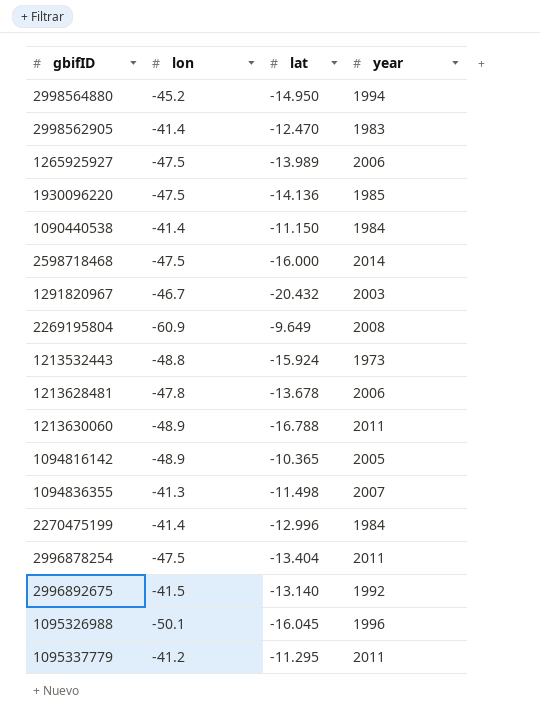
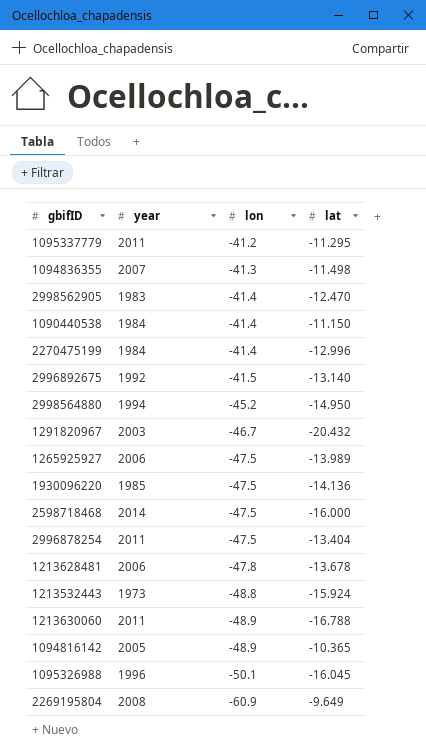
row order: none -> lon descending
column year | position: 4 -> 2

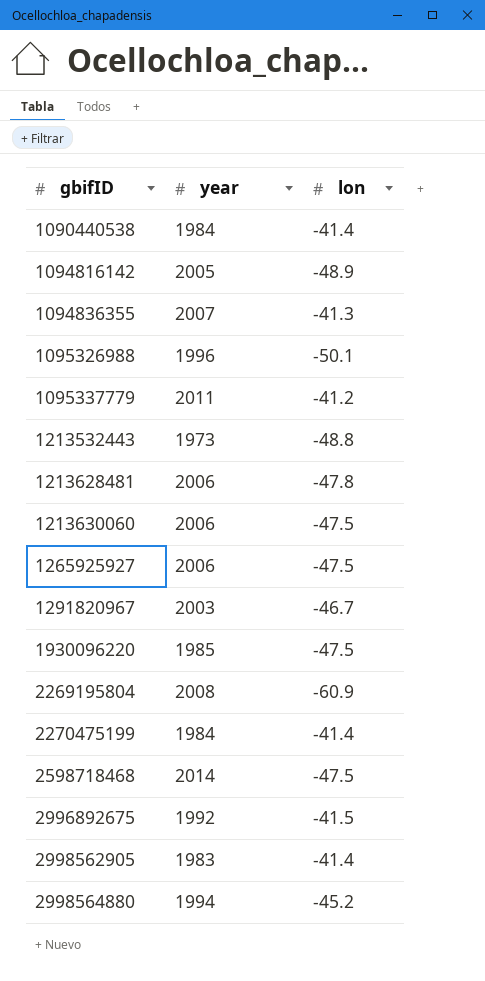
row order: lon descending -> gbifID ascending
column lat | position: 4 -> none
row 2996878254: 2011 | -47.5 | -13.404 -> none
1213630060 | year: 2011 -> 2006
1213630060 | lon: -48.9 -> -47.5

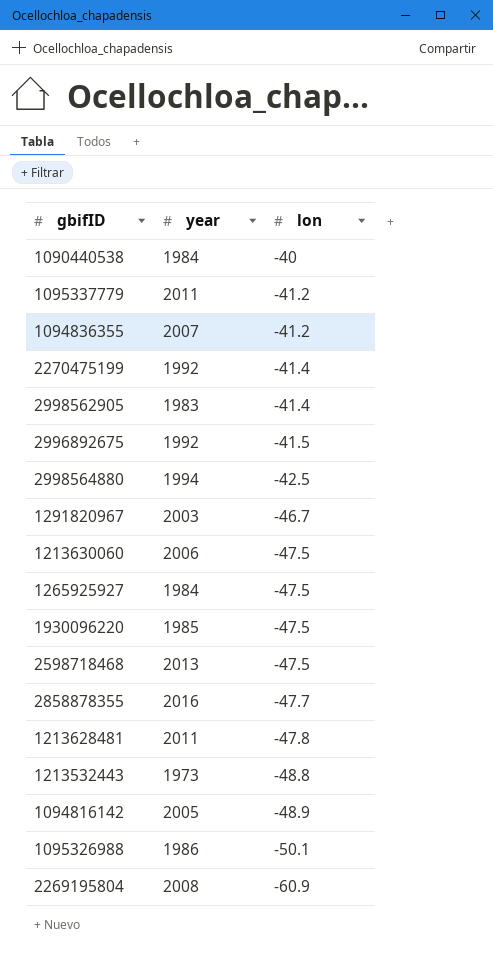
row order: gbifID ascending -> lon descending
1090440538 | lon: -41.4 -> -40
1094836355 | lon: -41.3 -> -41.2
2270475199 | year: 1984 -> 1992
2998564880 | lon: -45.2 -> -42.5
1265925927 | year: 2006 -> 1984
2598718468 | year: 2014 -> 2013
row 2858878355: none -> 2016 | -47.7
1213628481 | year: 2006 -> 2011
1095326988 | year: 1996 -> 1986

